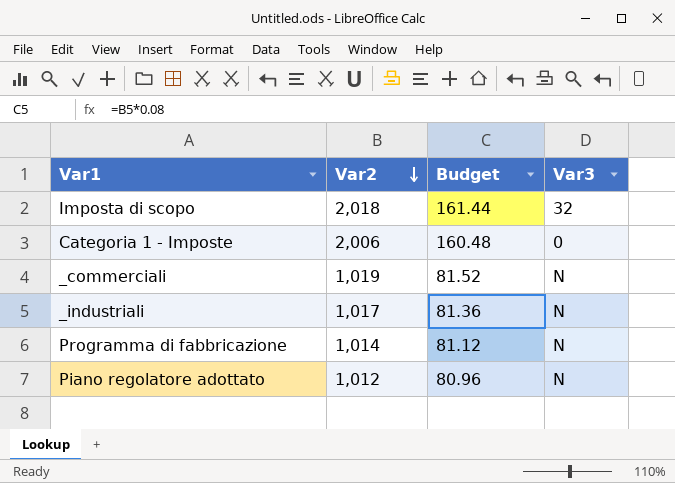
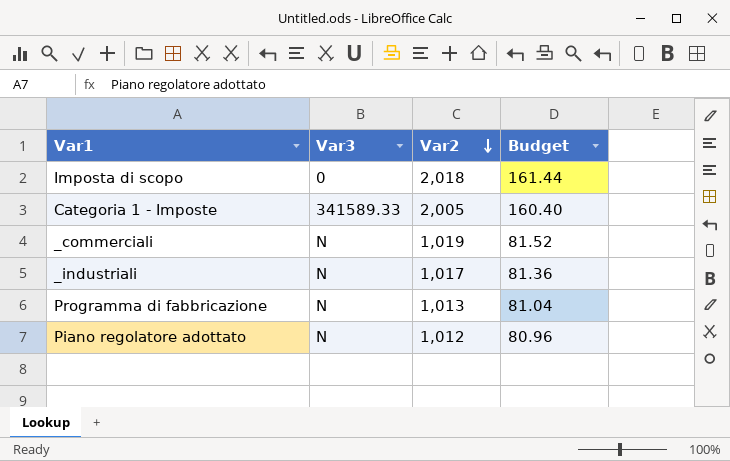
column Var3 | position: 4 -> 2
Imposta di scopo | Var3: 32 -> 0
Categoria 1 - Imposte | Var3: 0 -> 341589.33
Categoria 1 - Imposte | Var2: 2,006 -> 2,005
Categoria 1 - Imposte | Budget: 160.48 -> 160.40
Programma di fabbricazione | Var2: 1,014 -> 1,013
Programma di fabbricazione | Budget: 81.12 -> 81.04

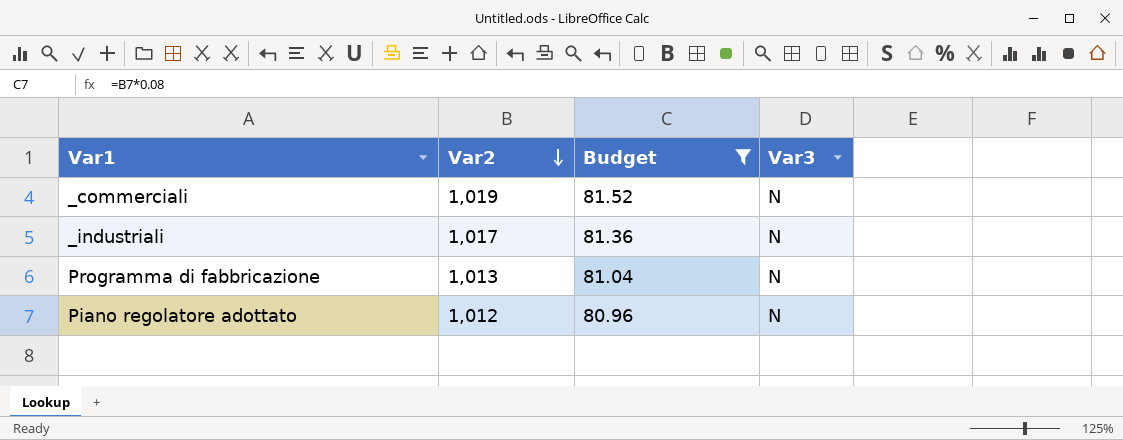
filter: none -> Budget <= 81.52
column Var3 | position: 2 -> 4

